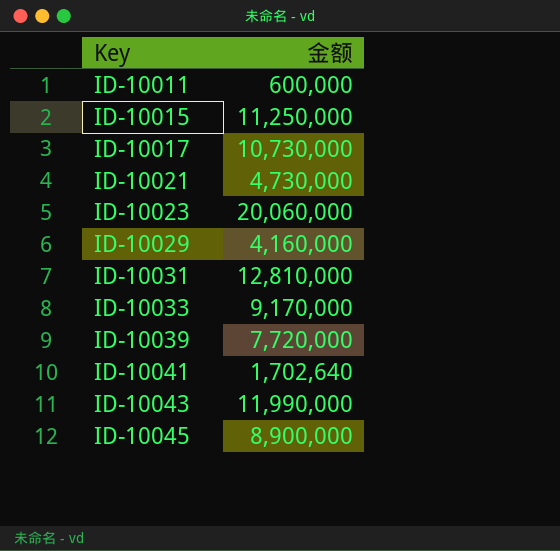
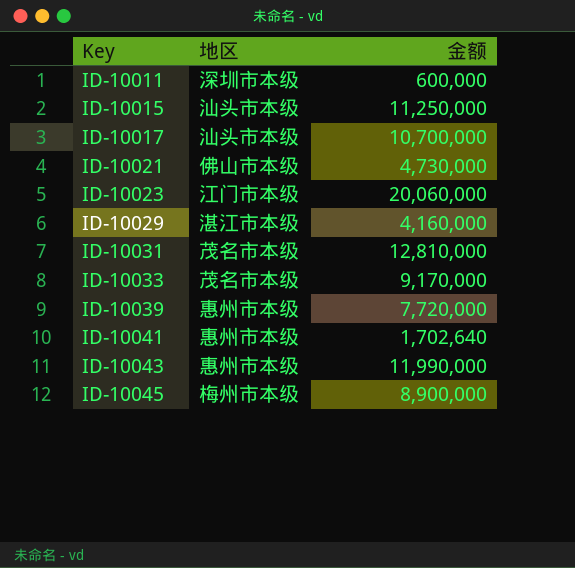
column 地区 | position: none -> 2
ID-10017 | 金额: 10,730,000 -> 10,700,000

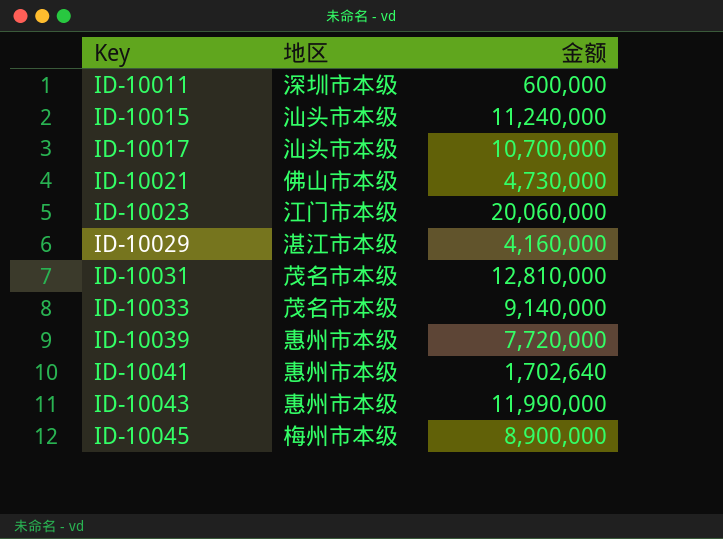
ID-10015 | 金额: 11,250,000 -> 11,240,000
ID-10033 | 金额: 9,170,000 -> 9,140,000

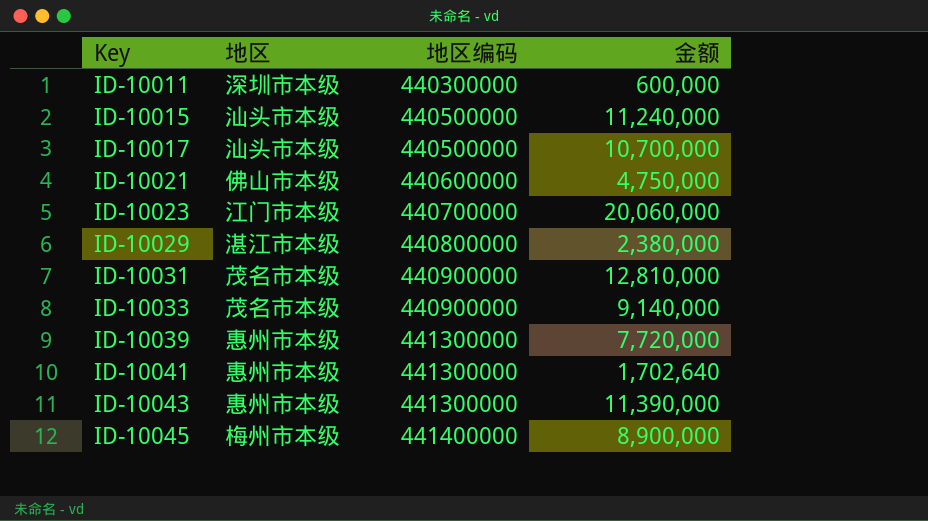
column 地区编码 | position: none -> 3
ID-10021 | 金额: 4,730,000 -> 4,750,000
ID-10029 | 金额: 4,160,000 -> 2,380,000
ID-10043 | 金额: 11,990,000 -> 11,390,000

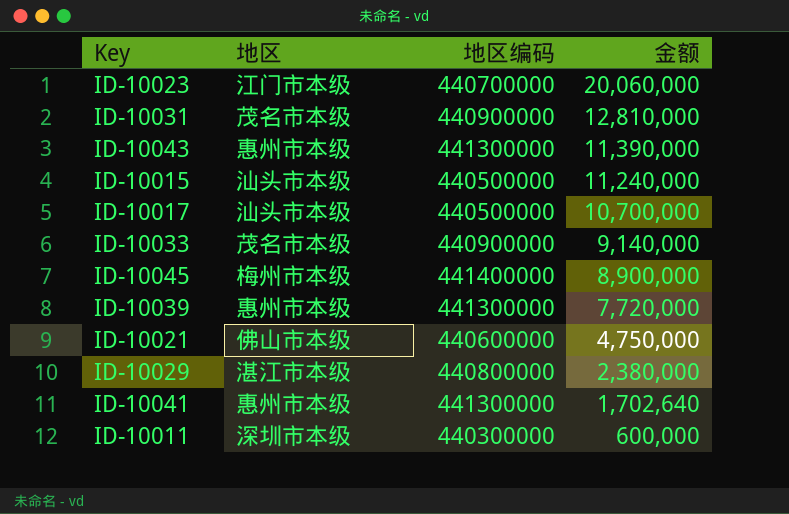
row order: Key ascending -> 金额 descending

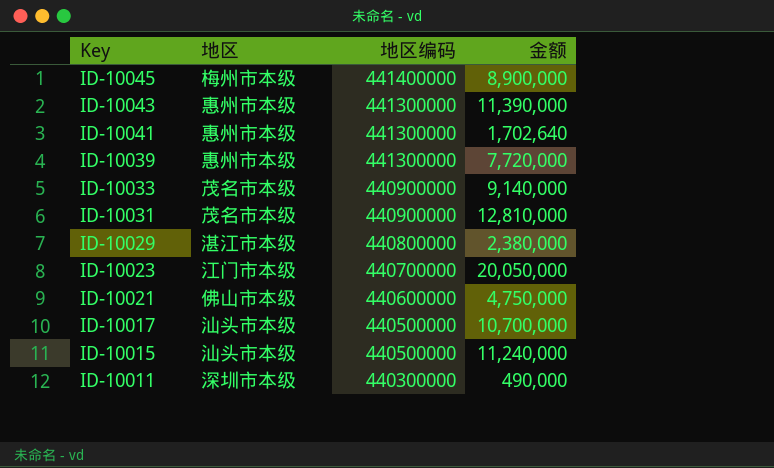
row order: 金额 descending -> Key descending
ID-10023 | 金额: 20,060,000 -> 20,050,000
ID-10011 | 金额: 600,000 -> 490,000

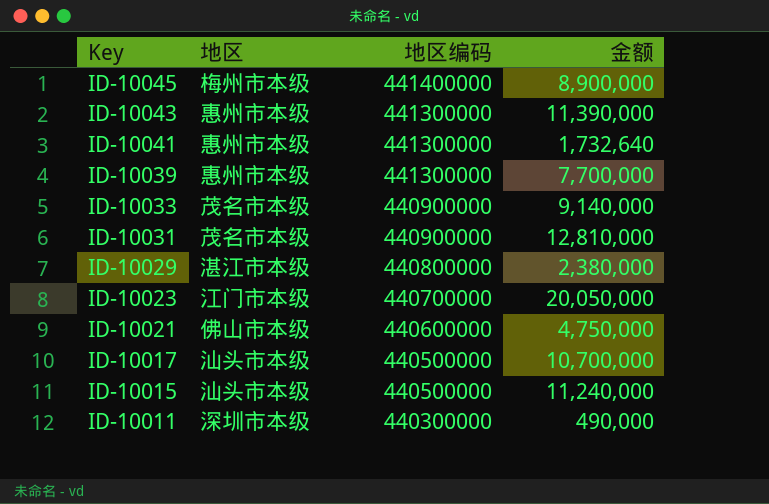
ID-10041 | 金额: 1,702,640 -> 1,732,640
ID-10039 | 金额: 7,720,000 -> 7,700,000

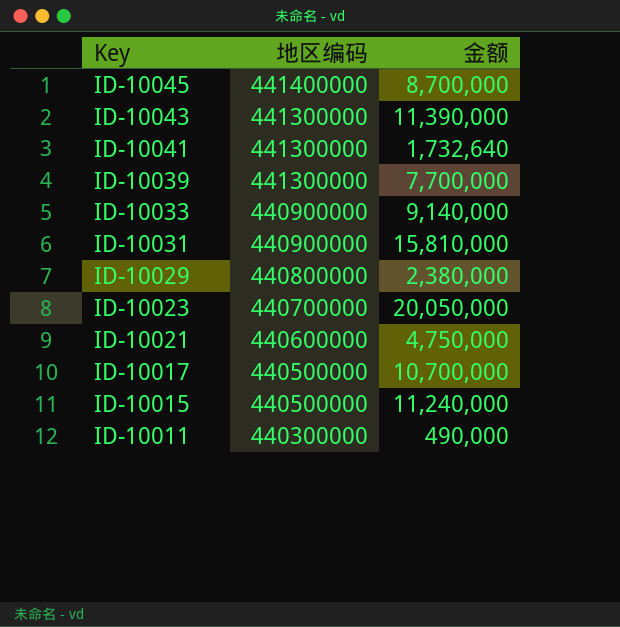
column 地区 | position: 2 -> none
ID-10045 | 金额: 8,900,000 -> 8,700,000
ID-10031 | 金额: 12,810,000 -> 15,810,000

